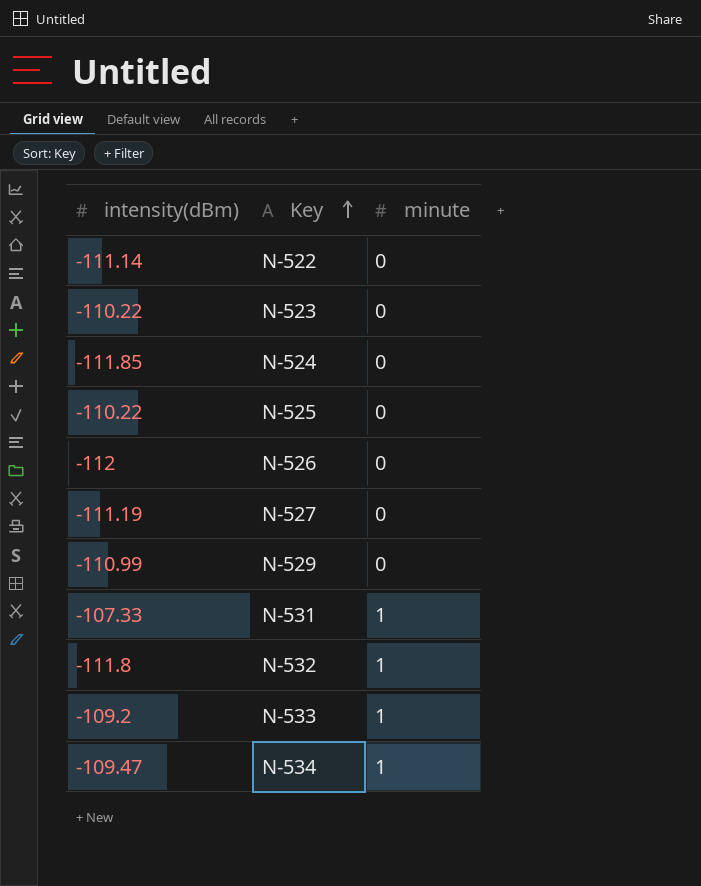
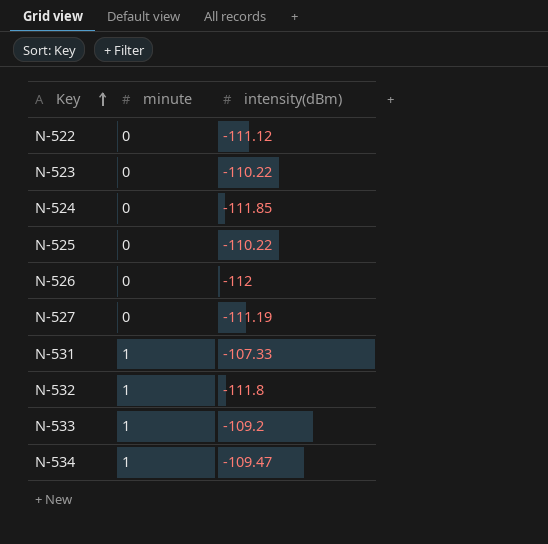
column intensity(dBm) | position: 1 -> 3
row N-529: -110.99 | 0 -> none
N-522 | intensity(dBm): -111.14 -> -111.12

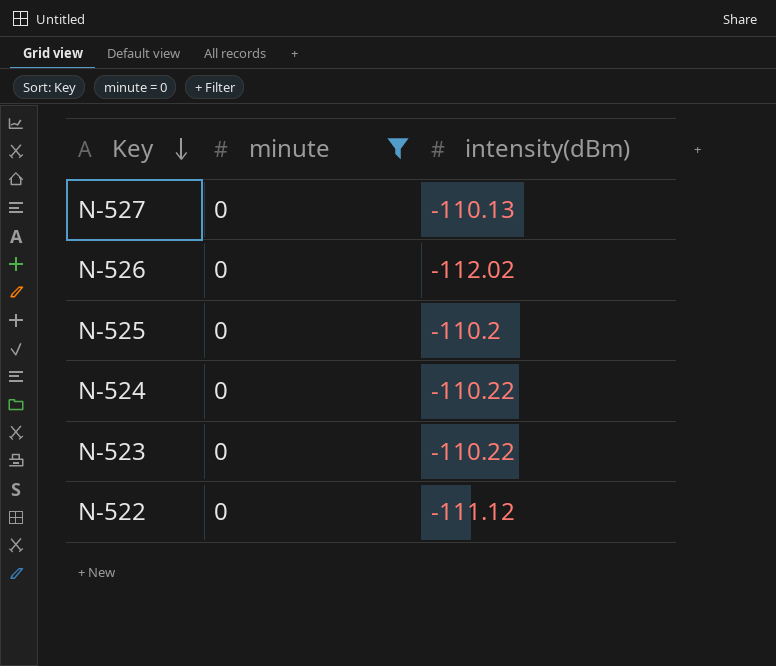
filter: none -> minute = 0
row order: Key ascending -> Key descending
N-527 | intensity(dBm): -111.19 -> -110.13
N-526 | intensity(dBm): -112 -> -112.02
N-525 | intensity(dBm): -110.22 -> -110.2
N-524 | intensity(dBm): -111.85 -> -110.22

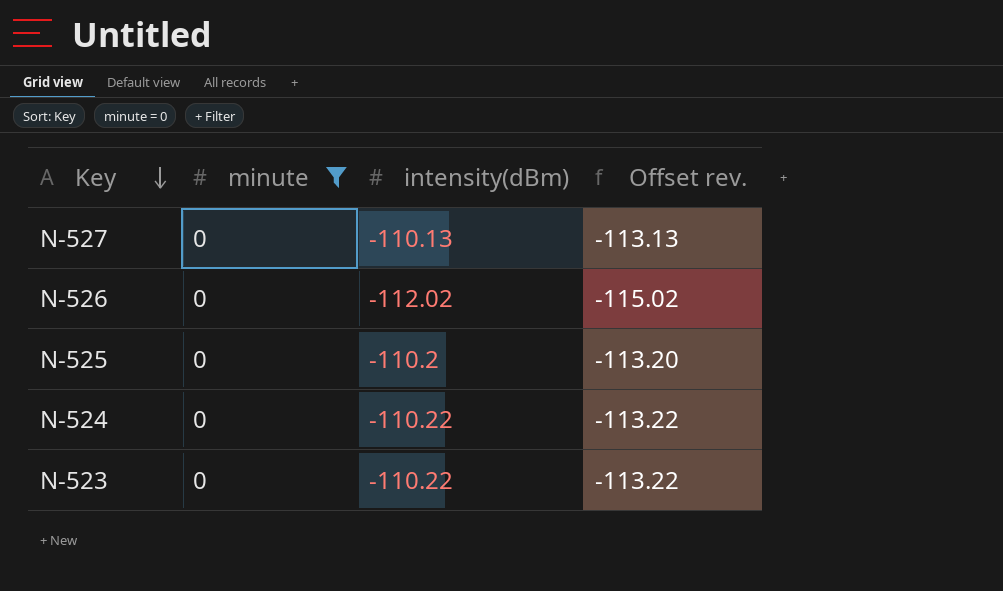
column Offset rev. | formula: none -> [intensity(dBm)] - 3
row N-522: 0 | -111.12 -> none

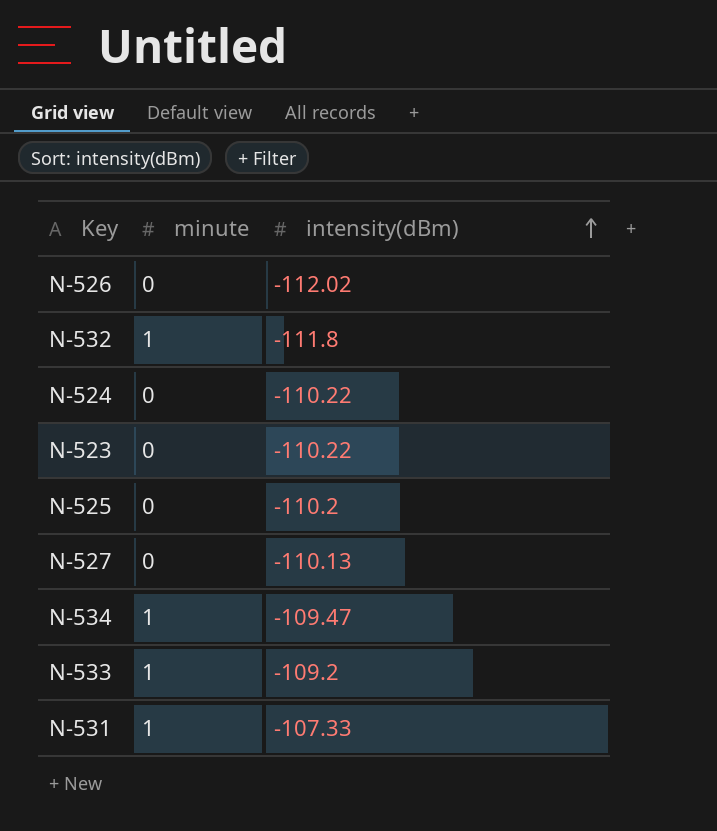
filter: minute = 0 -> none
row order: Key descending -> intensity(dBm) ascending
column Offset rev. | formula: [intensity(dBm)] - 3 -> none

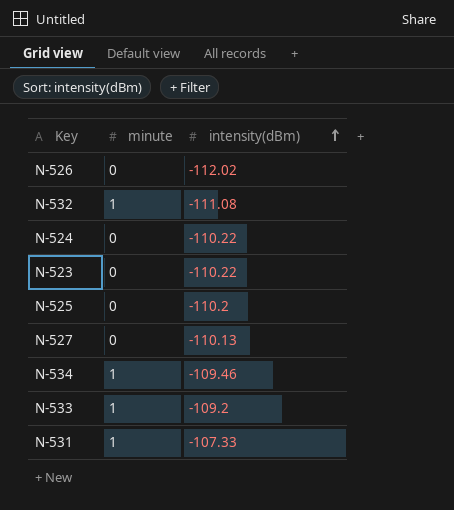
N-532 | intensity(dBm): -111.8 -> -111.08
N-534 | intensity(dBm): -109.47 -> -109.46

